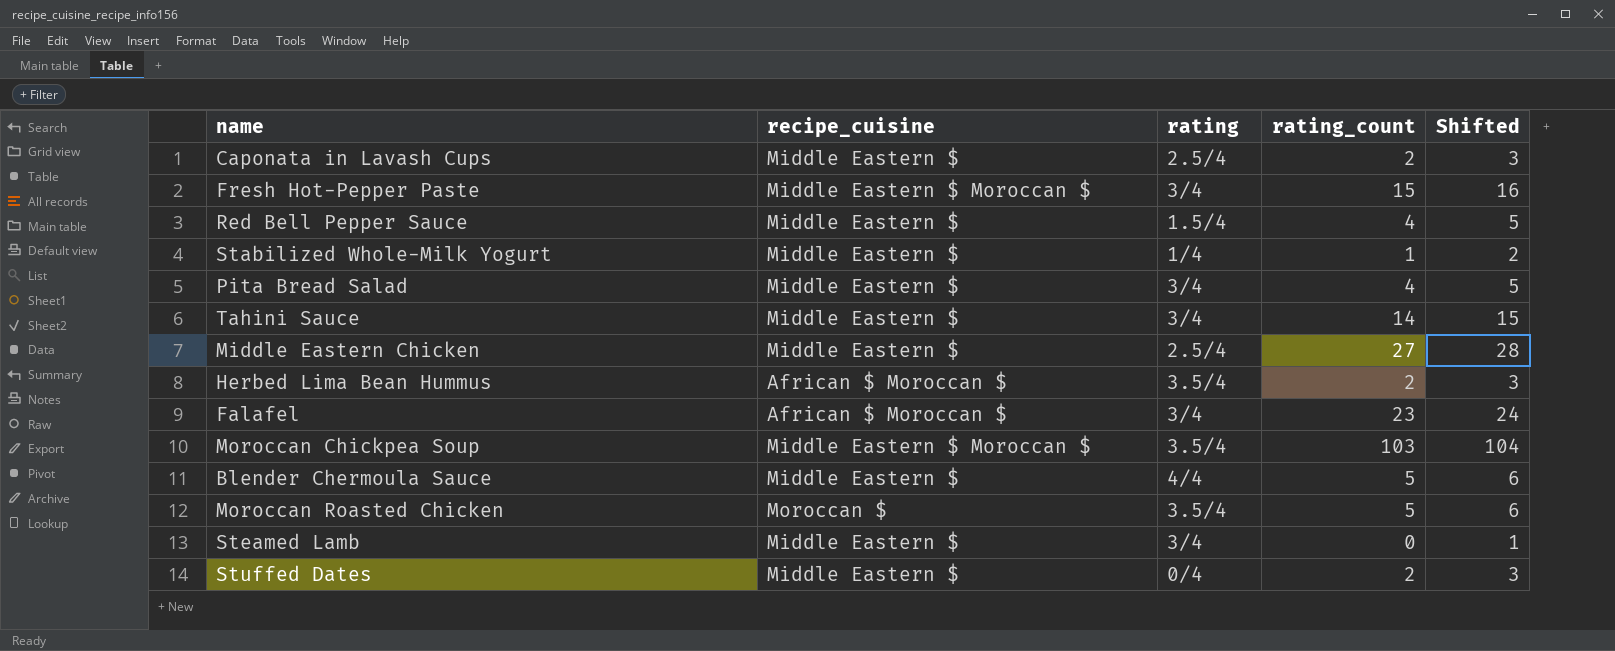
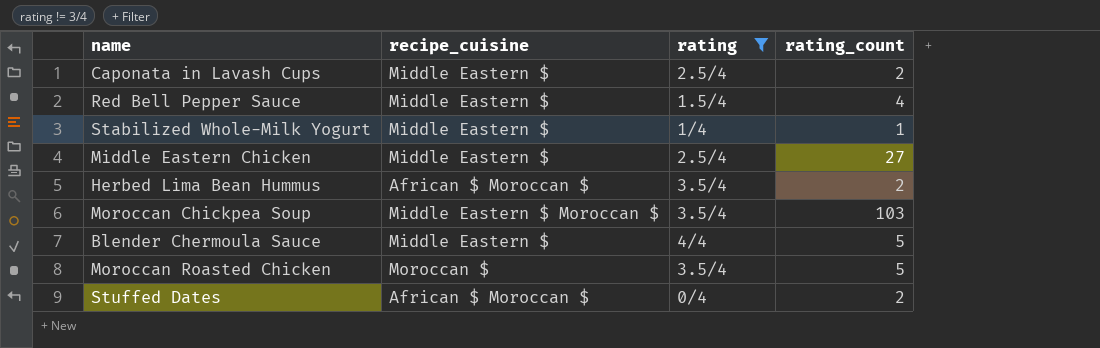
filter: none -> rating != 3/4
column Shifted | formula: [rating_count] + 1 -> none
Stuffed Dates | recipe_cuisine: Middle Eastern $ -> African $ Moroccan $

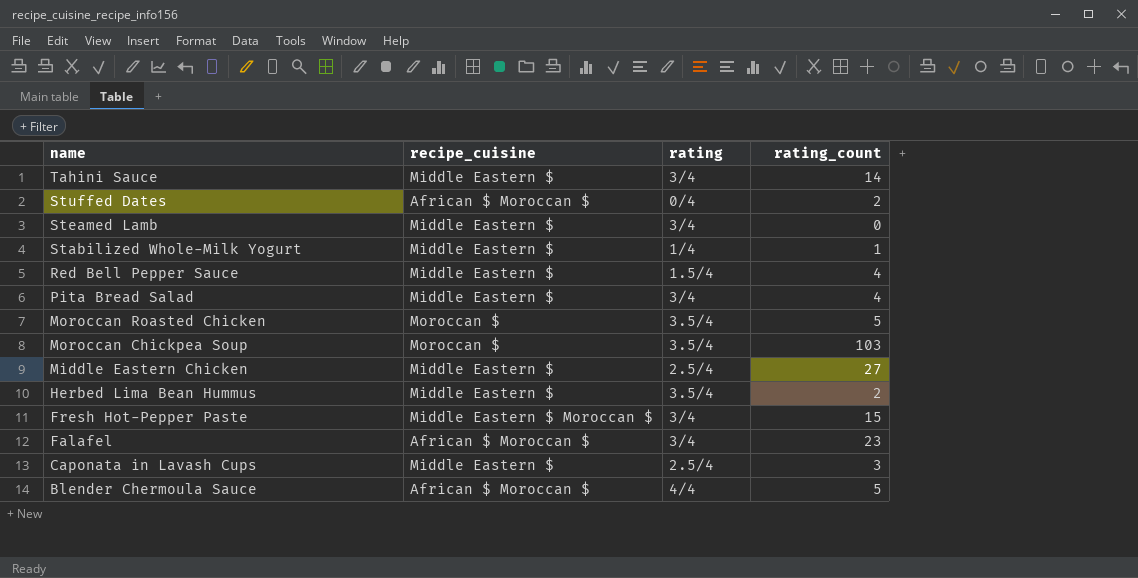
filter: rating != 3/4 -> none
row order: none -> name descending
Moroccan Chickpea Soup | recipe_cuisine: Middle Eastern $ Moroccan $ -> Moroccan $
Herbed Lima Bean Hummus | recipe_cuisine: African $ Moroccan $ -> Middle Eastern $
Caponata in Lavash Cups | rating_count: 2 -> 3
Blender Chermoula Sauce | recipe_cuisine: Middle Eastern $ -> African $ Moroccan $

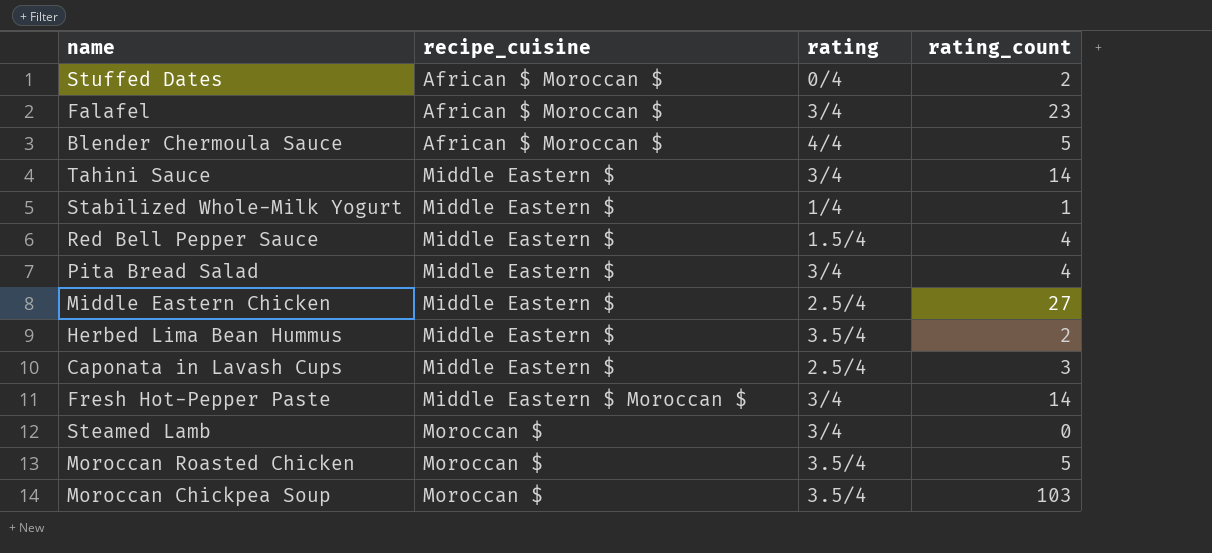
row order: name descending -> recipe_cuisine ascending
Fresh Hot-Pepper Paste | rating_count: 15 -> 14
Steamed Lamb | recipe_cuisine: Middle Eastern $ -> Moroccan $

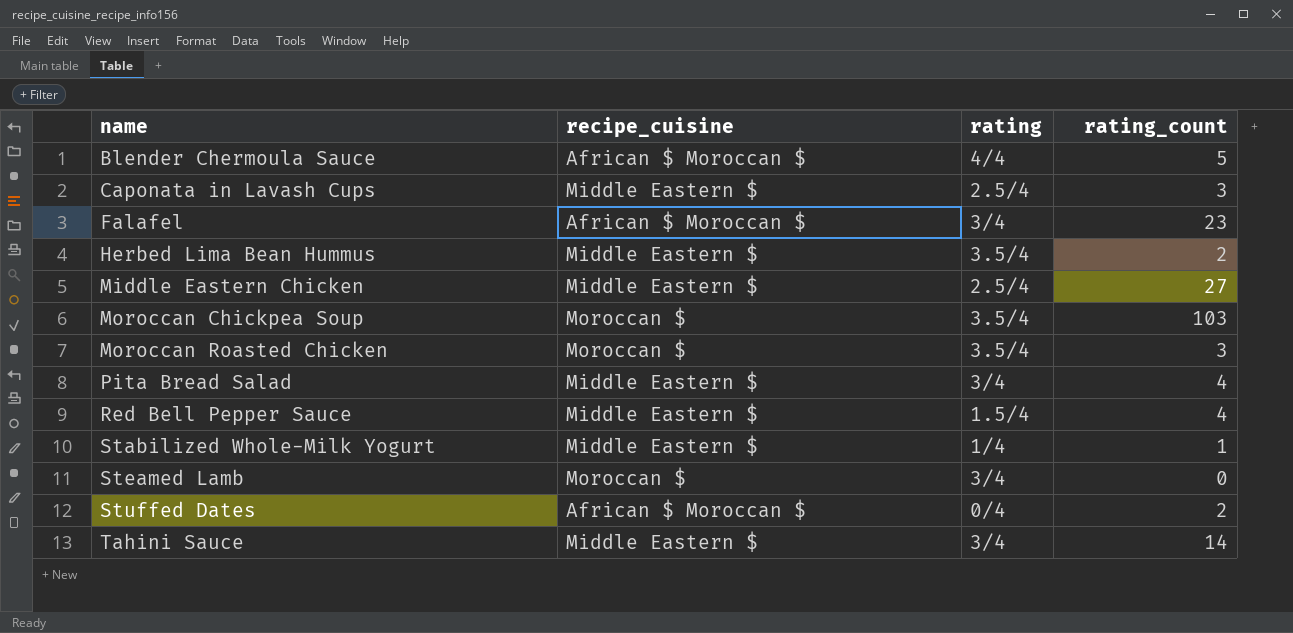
row order: recipe_cuisine ascending -> name ascending
row Fresh Hot-Pepper Paste: Middle Eastern $ Moroccan $ | 3/4 | 14 -> none
Moroccan Roasted Chicken | rating_count: 5 -> 3

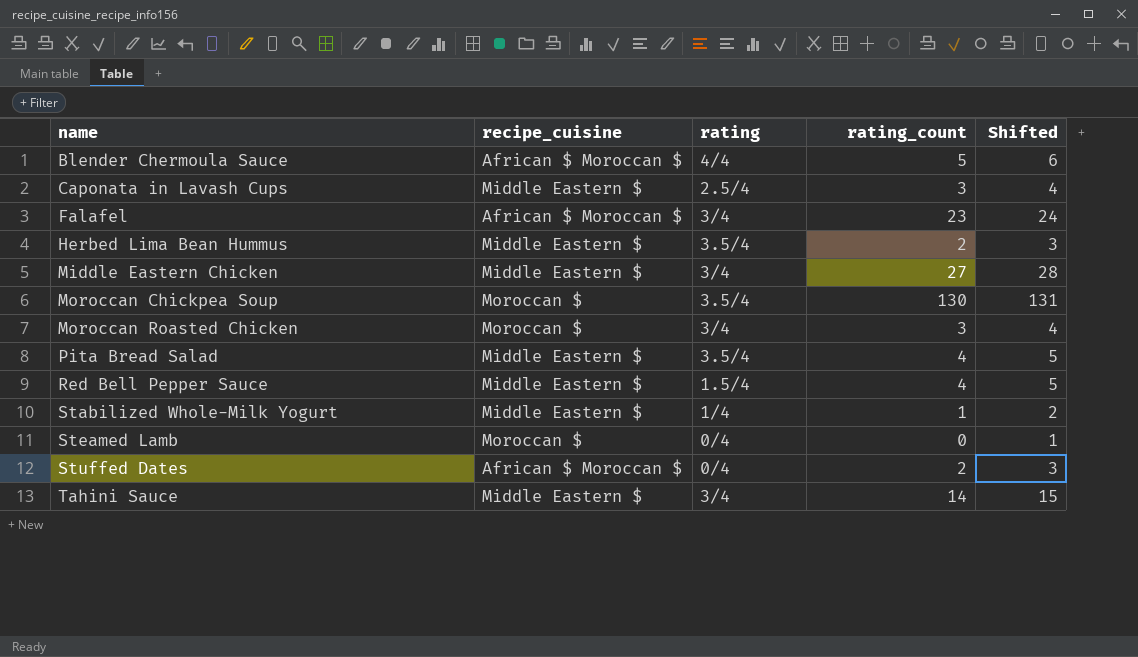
column Shifted | formula: none -> [rating_count] + 1
Middle Eastern Chicken | rating: 2.5/4 -> 3/4
Moroccan Chickpea Soup | rating_count: 103 -> 130
Moroccan Roasted Chicken | rating: 3.5/4 -> 3/4
Pita Bread Salad | rating: 3/4 -> 3.5/4
Steamed Lamb | rating: 3/4 -> 0/4

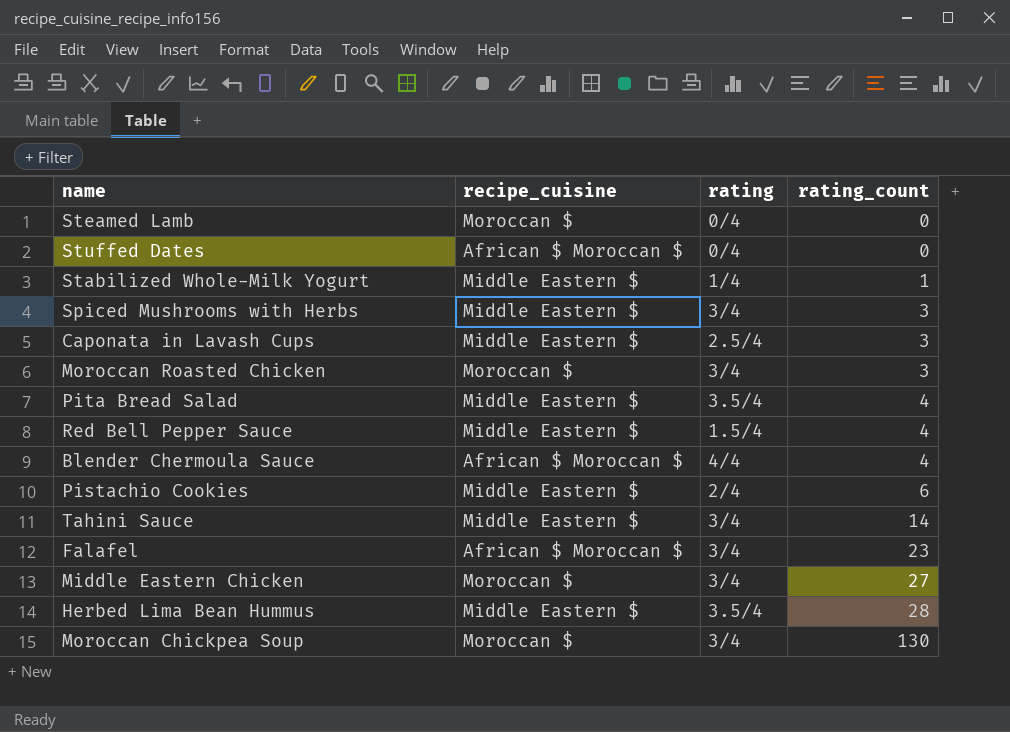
row order: name ascending -> rating_count ascending
column Shifted | formula: [rating_count] + 1 -> none
Stuffed Dates | rating_count: 2 -> 0
row Spiced Mushrooms with Herbs: none -> Middle Eastern $ | 3/4 | 3
Blender Chermoula Sauce | rating_count: 5 -> 4
row Pistachio Cookies: none -> Middle Eastern $ | 2/4 | 6
Middle Eastern Chicken | recipe_cuisine: Middle Eastern $ -> Moroccan $
Herbed Lima Bean Hummus | rating_count: 2 -> 28
Moroccan Chickpea Soup | rating: 3.5/4 -> 3/4

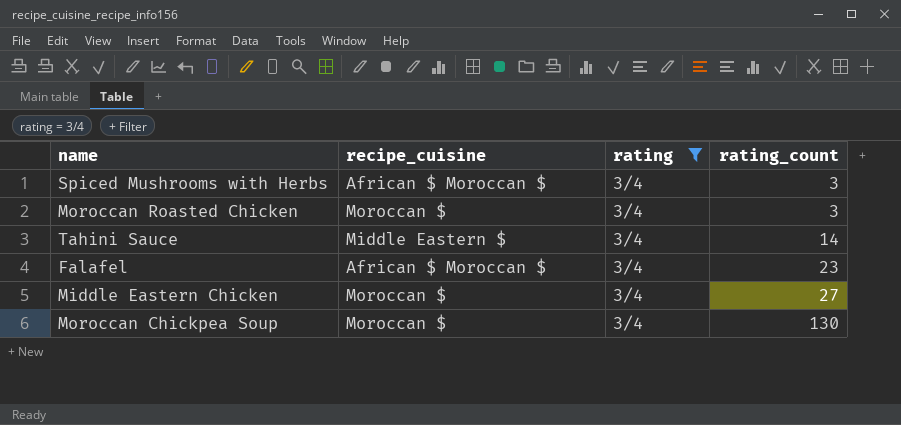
filter: none -> rating = 3/4
Spiced Mushrooms with Herbs | recipe_cuisine: Middle Eastern $ -> African $ Moroccan $

